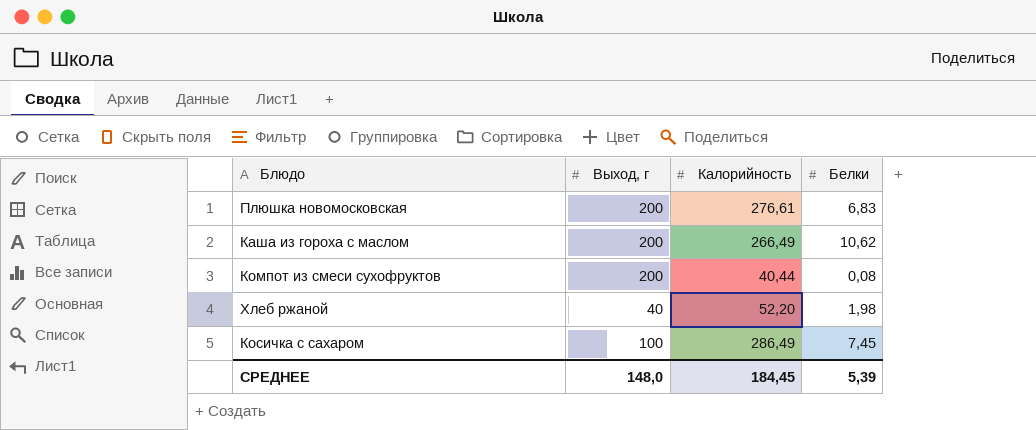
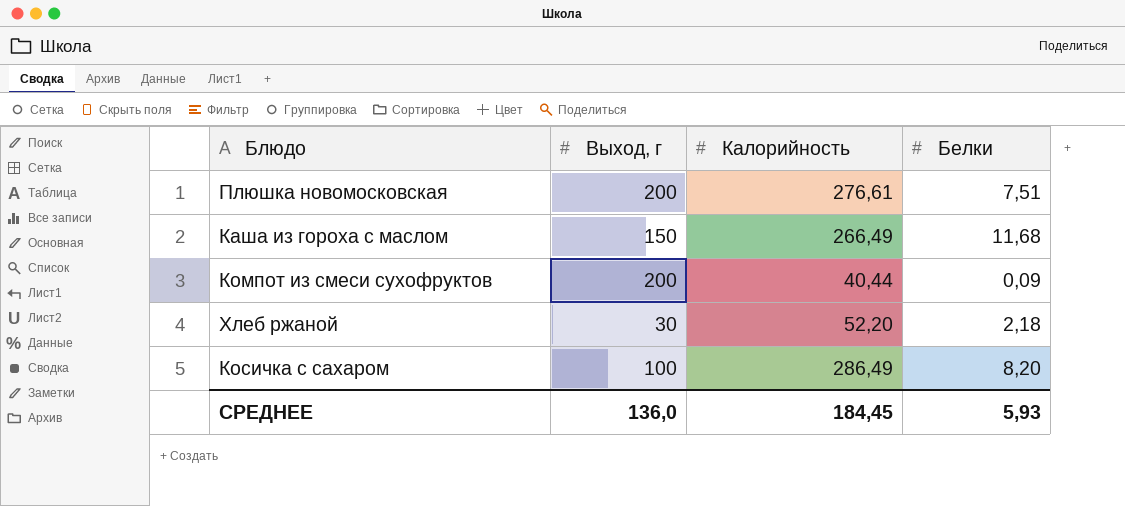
Плюшка новомосковская | Белки: 6,83 -> 7,51
Каша из гороха с маслом | Выход, г: 200 -> 150
Каша из гороха с маслом | Белки: 10,62 -> 11,68
Компот из смеси сухофруктов | Белки: 0,08 -> 0,09
Хлеб ржаной | Выход, г: 40 -> 30
Хлеб ржаной | Белки: 1,98 -> 2,18
Косичка с сахаром | Белки: 7,45 -> 8,20
СРЕДНЕЕ | Выход, г: 148,0 -> 136,0
СРЕДНЕЕ | Белки: 5,39 -> 5,93

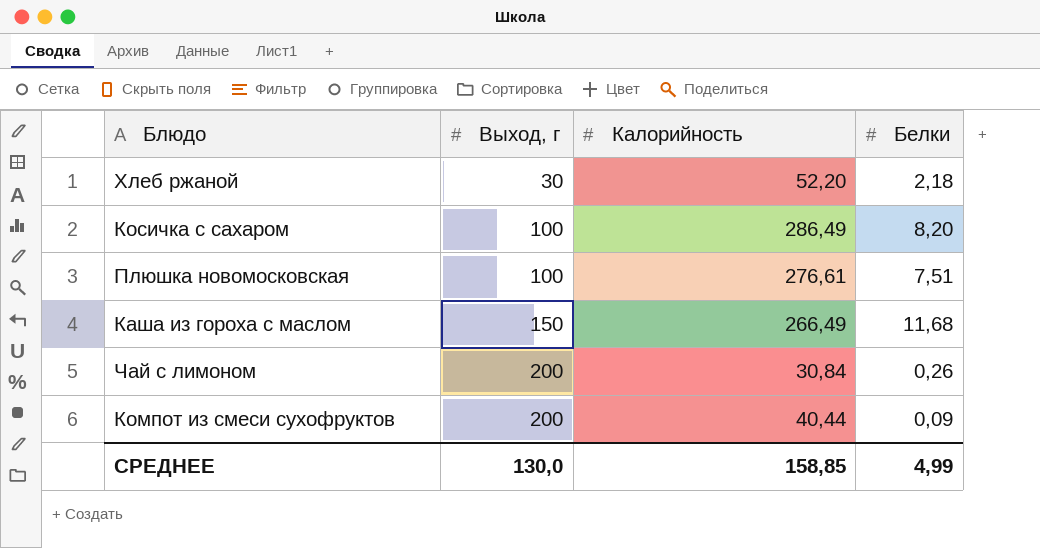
row order: none -> Выход, г ascending
Плюшка новомосковская | Выход, г: 200 -> 100
row Чай с лимоном: none -> 200 | 30,84 | 0,26
СРЕДНЕЕ | Выход, г: 136,0 -> 130,0
СРЕДНЕЕ | Калорийность: 184,45 -> 158,85
СРЕДНЕЕ | Белки: 5,93 -> 4,99

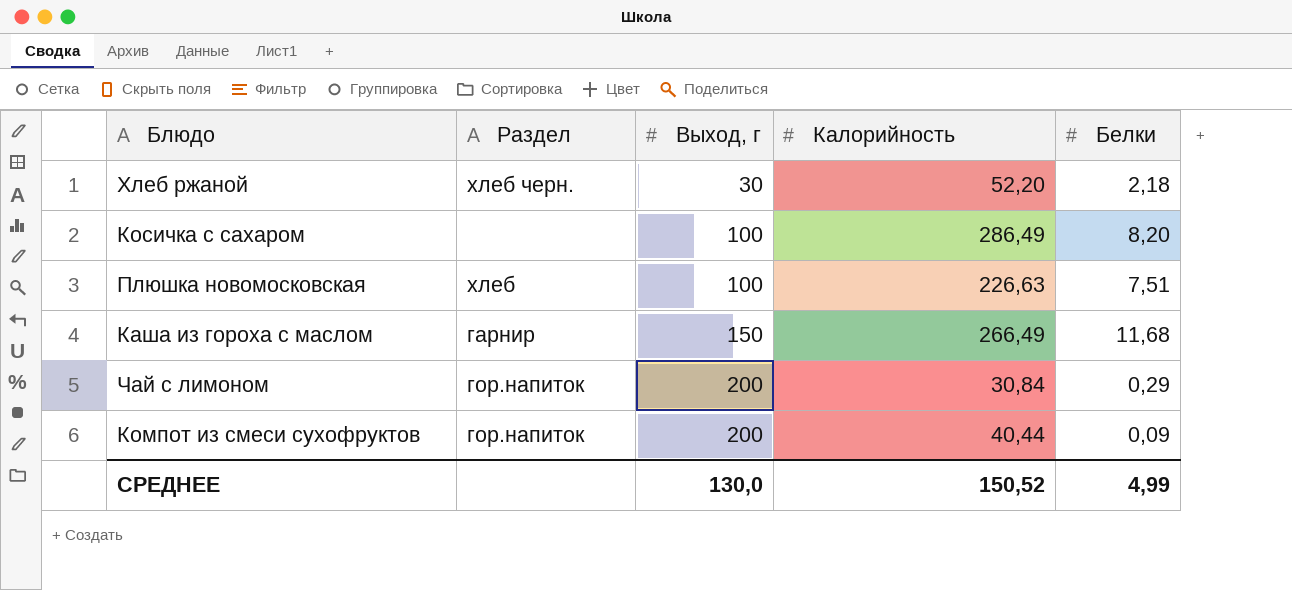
column Раздел | position: none -> 2
Плюшка новомосковская | Калорийность: 276,61 -> 226,63
Чай с лимоном | Белки: 0,26 -> 0,29
СРЕДНЕЕ | Калорийность: 158,85 -> 150,52

